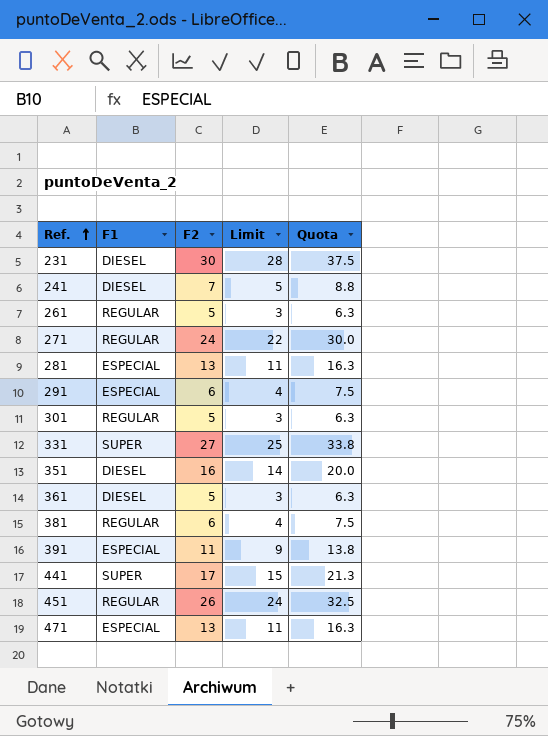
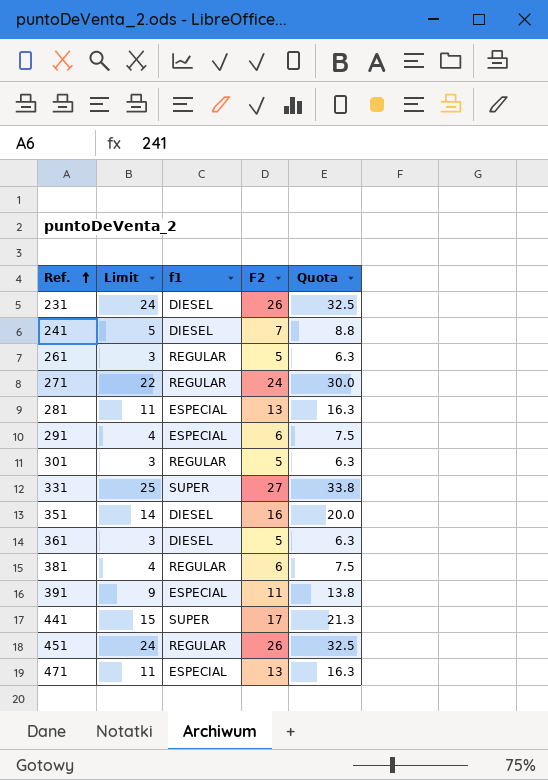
column Limit | position: 4 -> 2
column name: F1 -> f1
231 | Limit: 28 -> 24
231 | F2: 30 -> 26
231 | Quota: 37.5 -> 32.5

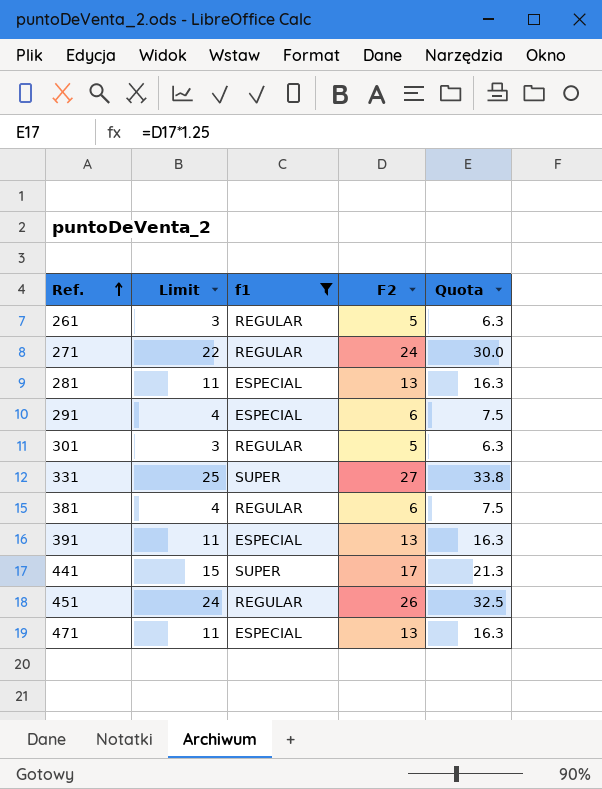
filter: none -> f1 != DIESEL
391 | Limit: 9 -> 11
391 | F2: 11 -> 13
391 | Quota: 13.8 -> 16.3

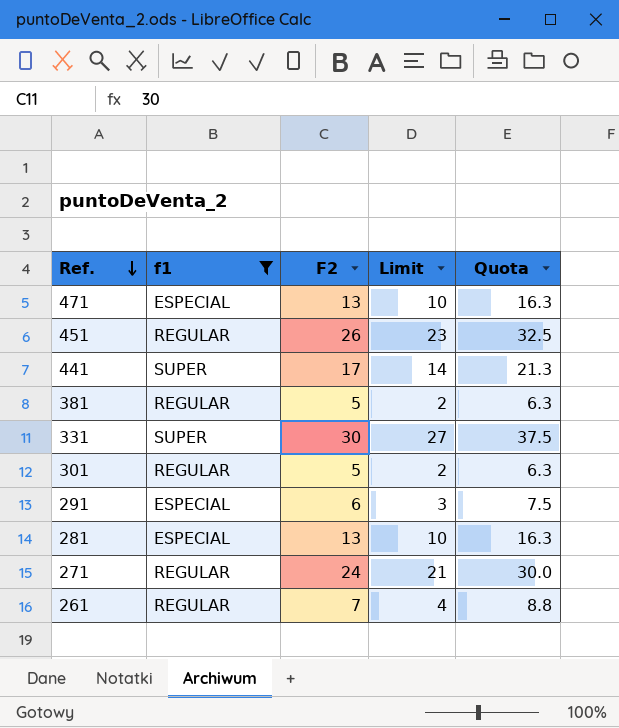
row order: Ref. ascending -> Ref. descending
column Limit | formula: [F2] - 2 -> [F2] - 3
column Limit | position: 2 -> 4
row 391: 11 | ESPECIAL | 13 | 16.3 -> none
381 | F2: 6 -> 5
381 | Quota: 7.5 -> 6.3
331 | F2: 27 -> 30
331 | Quota: 33.8 -> 37.5
261 | F2: 5 -> 7
261 | Quota: 6.3 -> 8.8

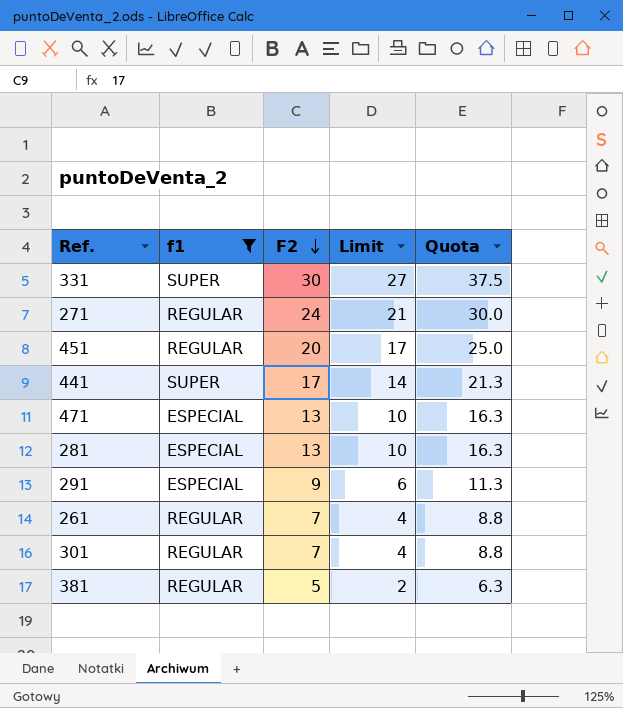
row order: Ref. descending -> F2 descending
451 | F2: 26 -> 20
451 | Limit: 23 -> 17
451 | Quota: 32.5 -> 25.0
291 | F2: 6 -> 9
291 | Limit: 3 -> 6
291 | Quota: 7.5 -> 11.3
301 | F2: 5 -> 7
301 | Limit: 2 -> 4
301 | Quota: 6.3 -> 8.8

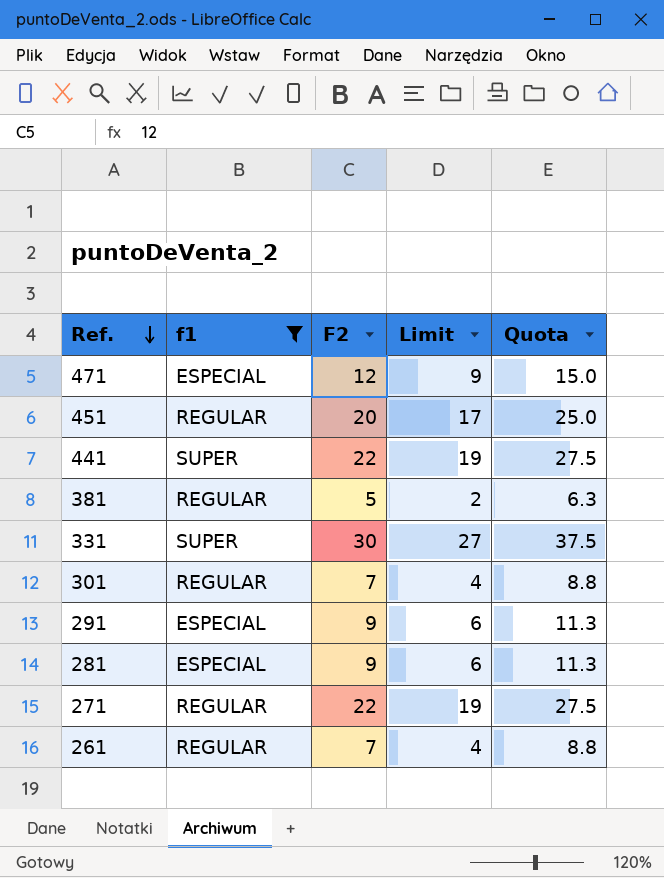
row order: F2 descending -> Ref. descending
471 | F2: 13 -> 12
471 | Limit: 10 -> 9
471 | Quota: 16.3 -> 15.0
441 | F2: 17 -> 22
441 | Limit: 14 -> 19
441 | Quota: 21.3 -> 27.5
281 | F2: 13 -> 9
281 | Limit: 10 -> 6
281 | Quota: 16.3 -> 11.3
271 | F2: 24 -> 22
271 | Limit: 21 -> 19
271 | Quota: 30.0 -> 27.5

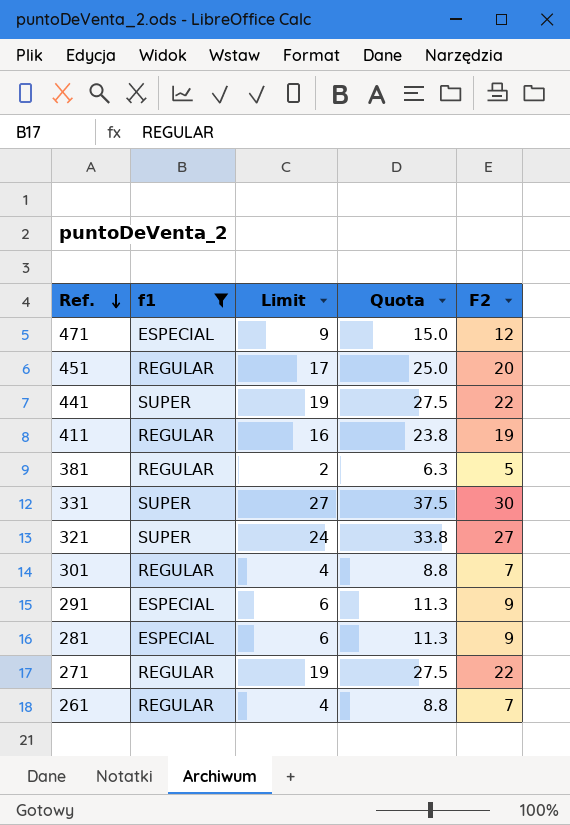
column F2 | position: 3 -> 5
row 411: none -> REGULAR | 16 | 23.8 | 19
row 321: none -> SUPER | 24 | 33.8 | 27

